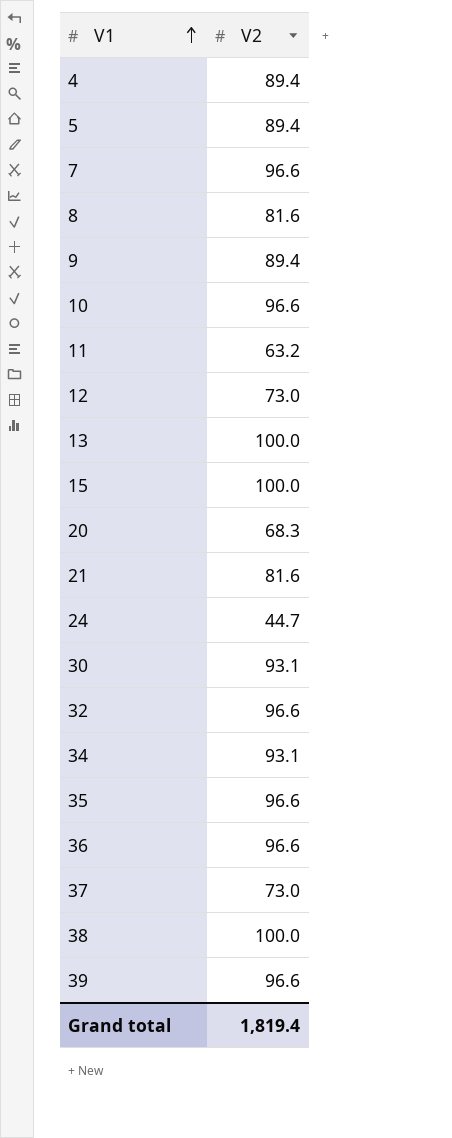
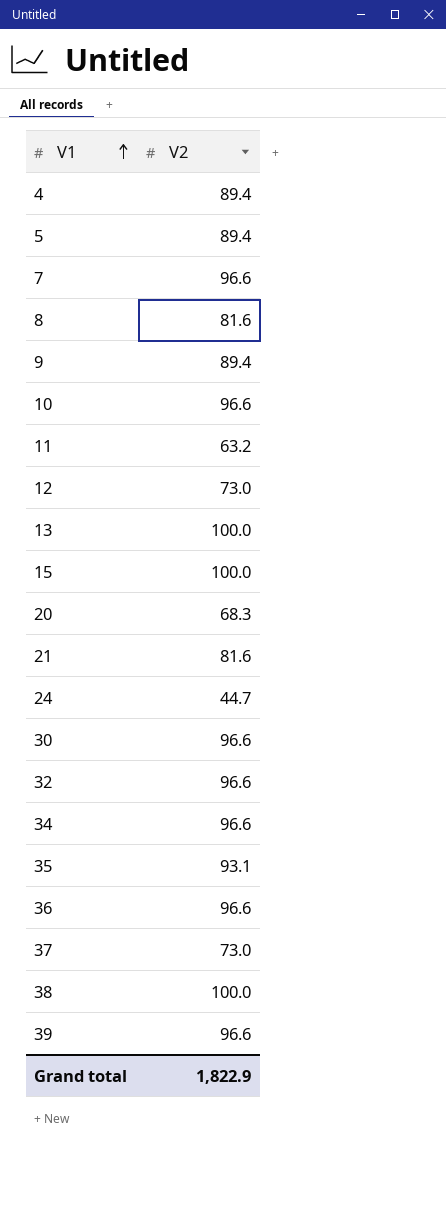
30 | V2: 93.1 -> 96.6
34 | V2: 93.1 -> 96.6
35 | V2: 96.6 -> 93.1
Grand total | V2: 1,819.4 -> 1,822.9

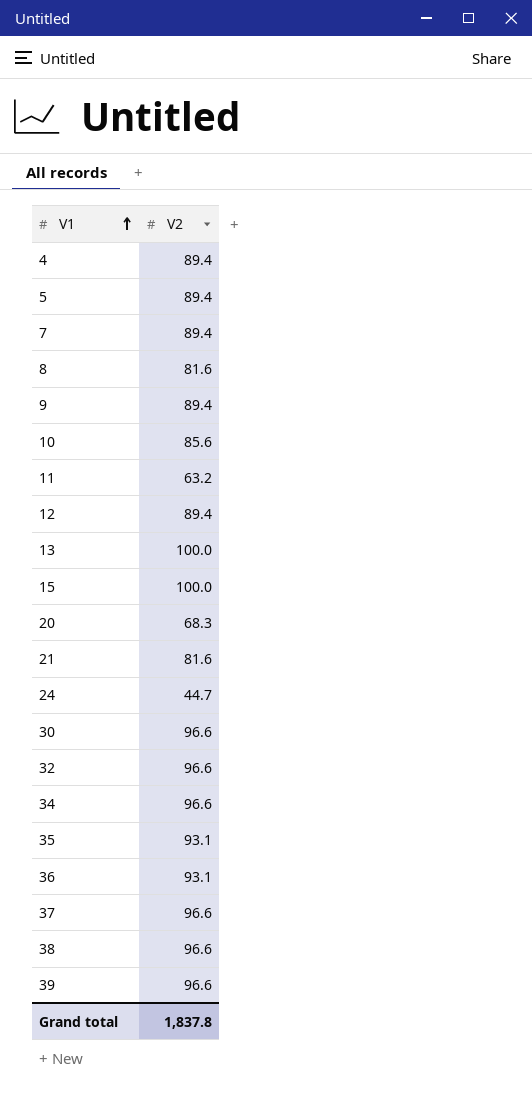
7 | V2: 96.6 -> 89.4
10 | V2: 96.6 -> 85.6
12 | V2: 73.0 -> 89.4
36 | V2: 96.6 -> 93.1
37 | V2: 73.0 -> 96.6
38 | V2: 100.0 -> 96.6
Grand total | V2: 1,822.9 -> 1,837.8

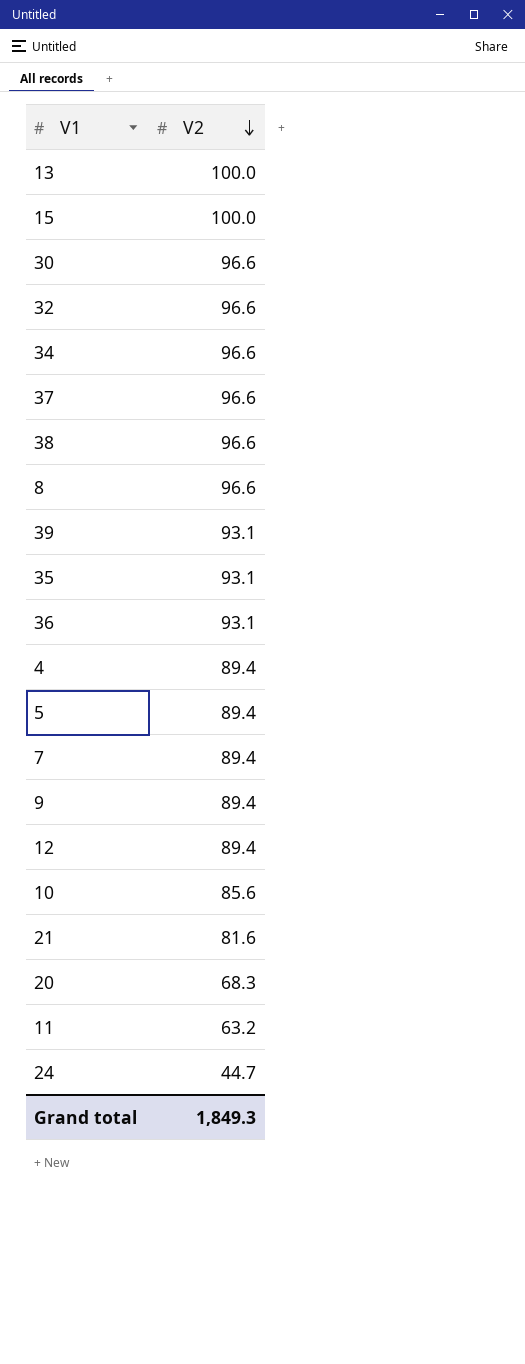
row order: V1 ascending -> V2 descending
8 | V2: 81.6 -> 96.6
39 | V2: 96.6 -> 93.1
Grand total | V2: 1,837.8 -> 1,849.3

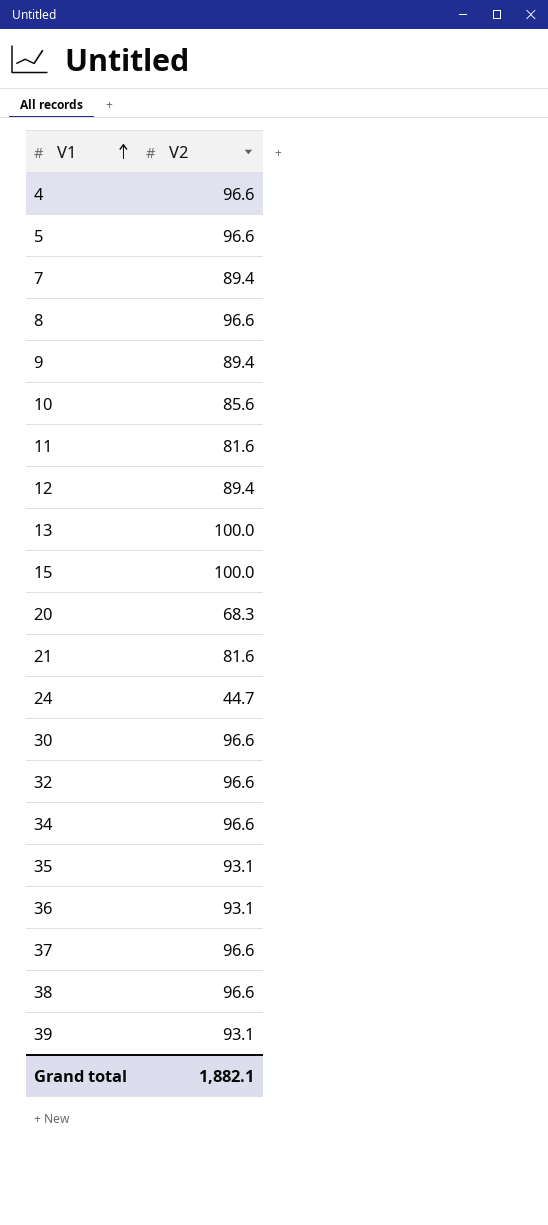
row order: V2 descending -> V1 ascending
4 | V2: 89.4 -> 96.6
5 | V2: 89.4 -> 96.6
11 | V2: 63.2 -> 81.6
Grand total | V2: 1,849.3 -> 1,882.1

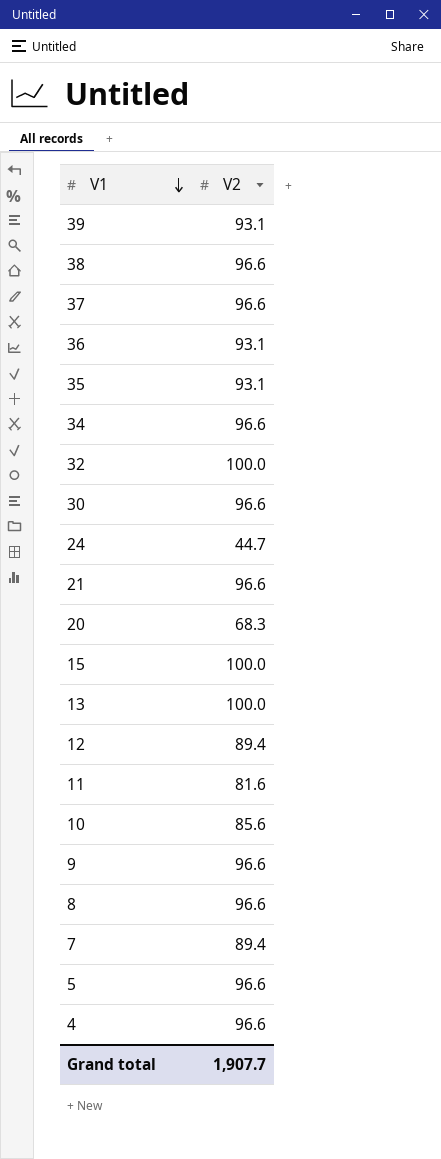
row order: V1 ascending -> V1 descending
32 | V2: 96.6 -> 100.0
21 | V2: 81.6 -> 96.6
9 | V2: 89.4 -> 96.6
Grand total | V2: 1,882.1 -> 1,907.7

